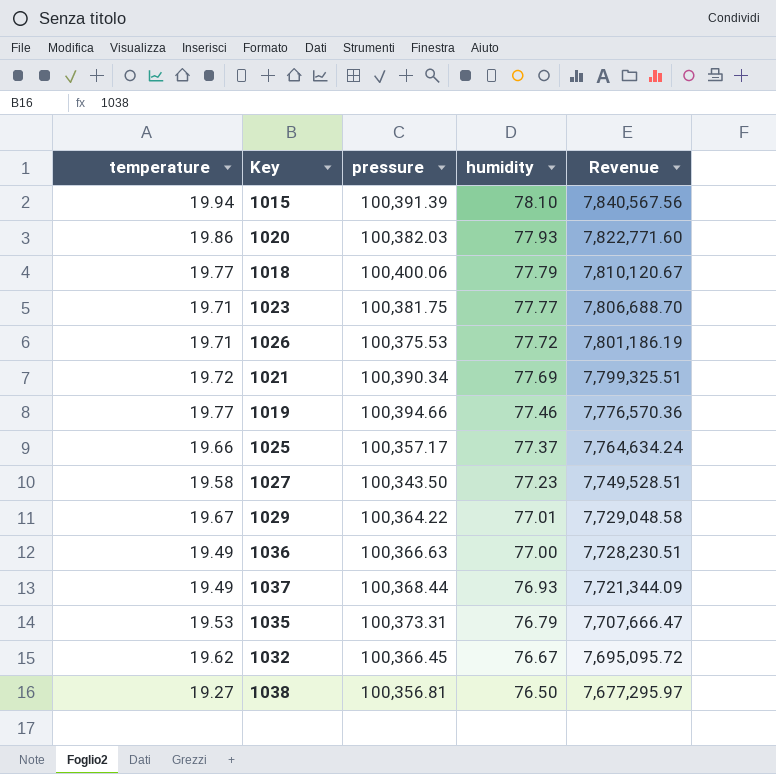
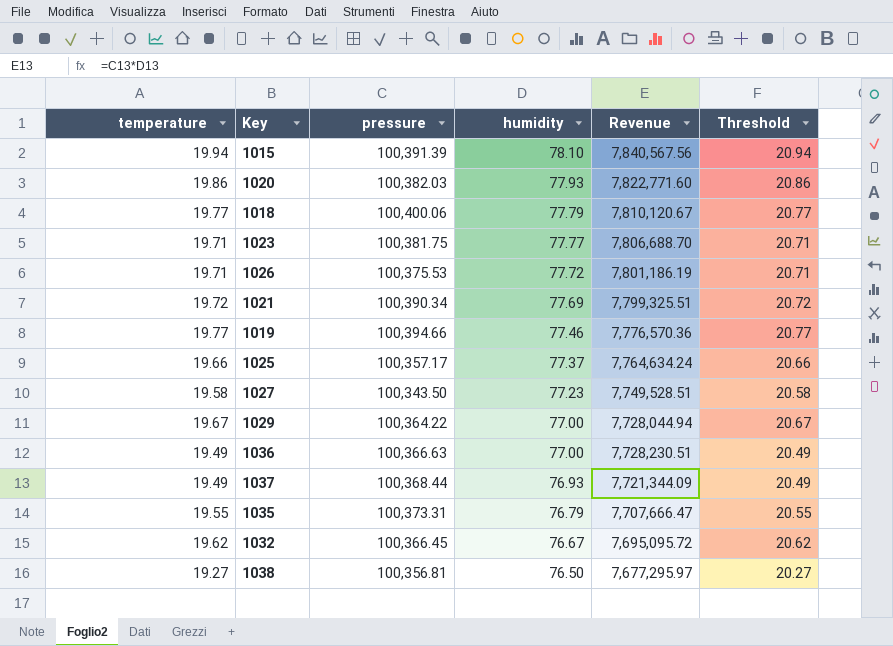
column Threshold | formula: none -> [temperature] + 1
1029 | humidity: 77.01 -> 77.00
1029 | Revenue: 7,729,048.58 -> 7,728,044.94
1035 | temperature: 19.53 -> 19.55

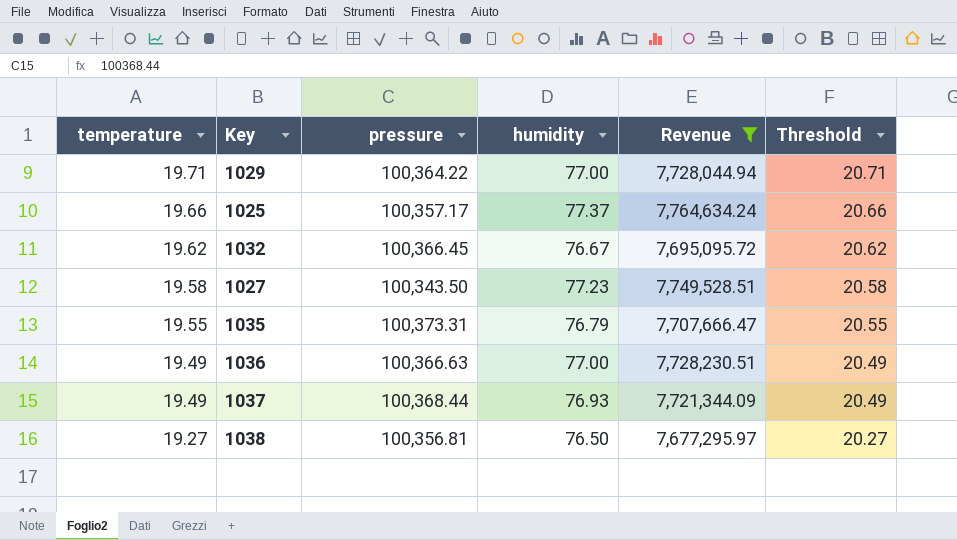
filter: none -> Revenue <= 7,764,634.24
row order: humidity descending -> temperature descending
1029 | temperature: 19.67 -> 19.71
1029 | Threshold: 20.67 -> 20.71

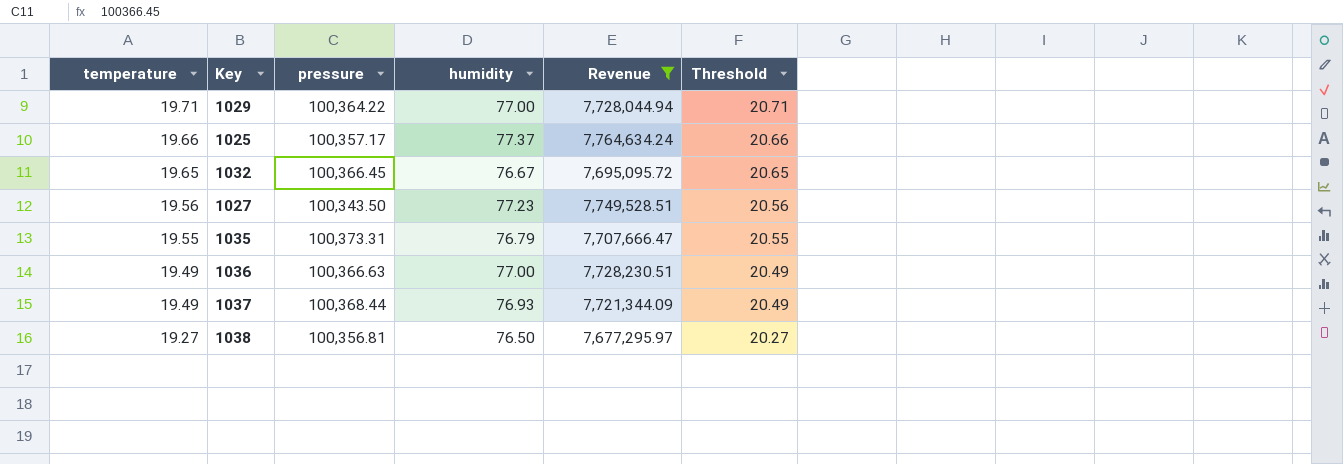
1032 | temperature: 19.62 -> 19.65
1032 | Threshold: 20.62 -> 20.65
1027 | temperature: 19.58 -> 19.56
1027 | Threshold: 20.58 -> 20.56

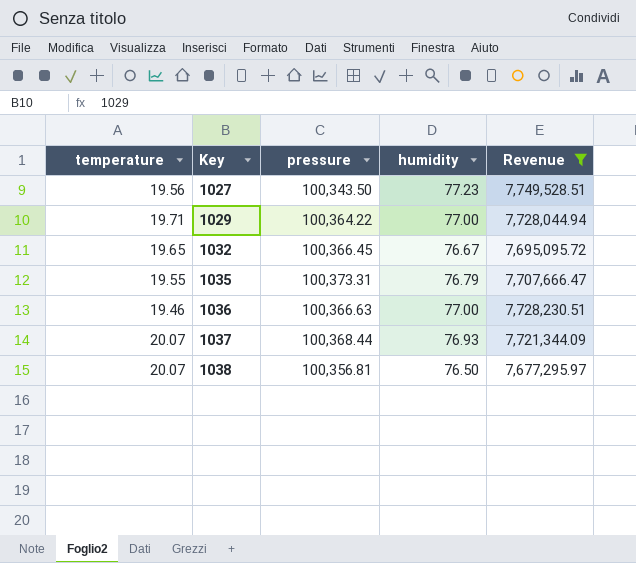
row order: temperature descending -> Key ascending
column Threshold | formula: [temperature] + 1 -> none
row 1025: 19.66 | 100,357.17 | 77.37 | 7,764,634.24 | 20.66 -> none
1036 | temperature: 19.49 -> 19.46
1037 | temperature: 19.49 -> 20.07
1038 | temperature: 19.27 -> 20.07

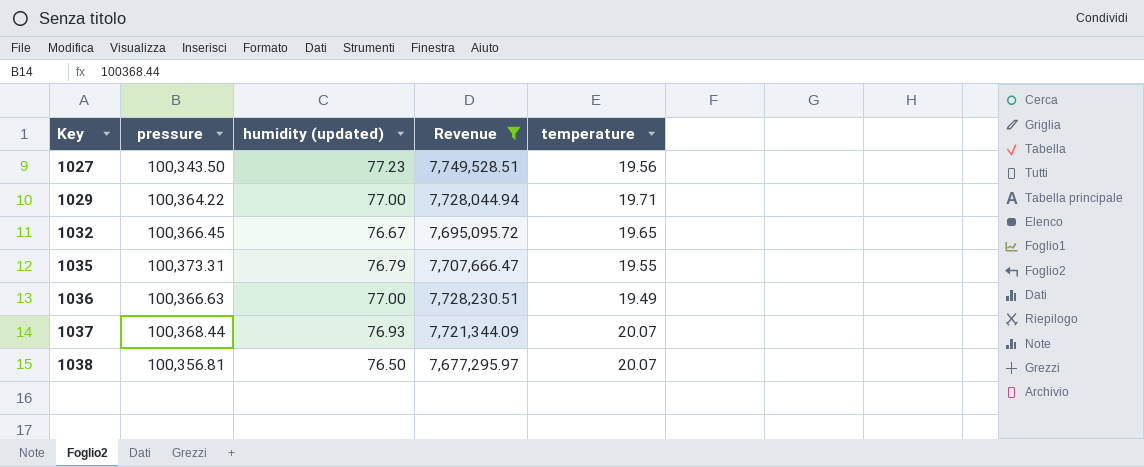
column name: humidity -> humidity (updated)
column temperature | position: 1 -> 5
1036 | temperature: 19.46 -> 19.49

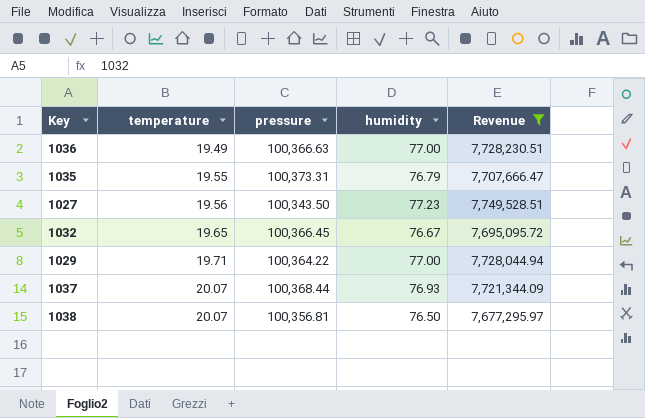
row order: Key ascending -> temperature ascending
column temperature | position: 5 -> 2
column name: humidity (updated) -> humidity

